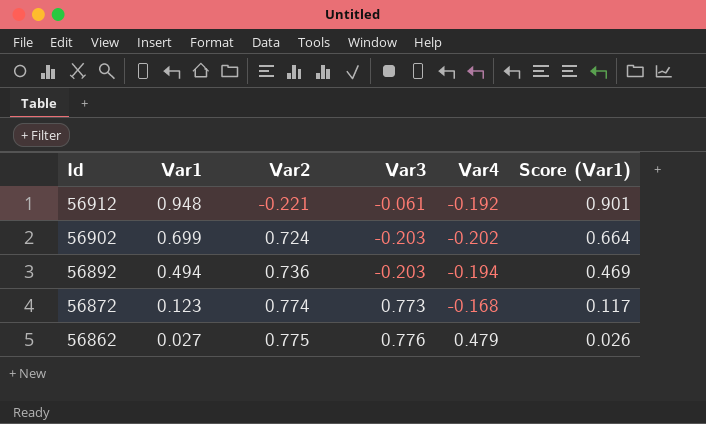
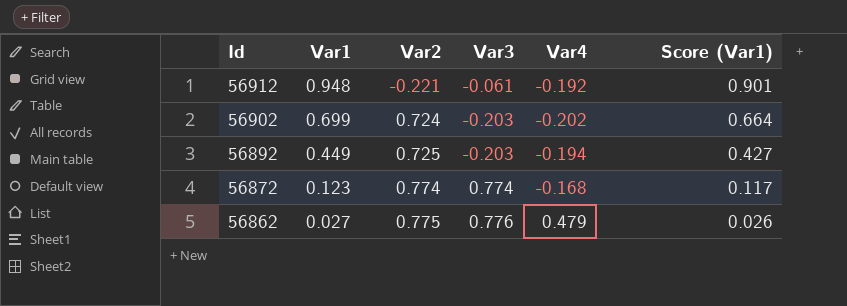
56892 | Var1: 0.494 -> 0.449
56892 | Var2: 0.736 -> 0.725
56892 | Score (Var1): 0.469 -> 0.427
56872 | Var3: 0.773 -> 0.774

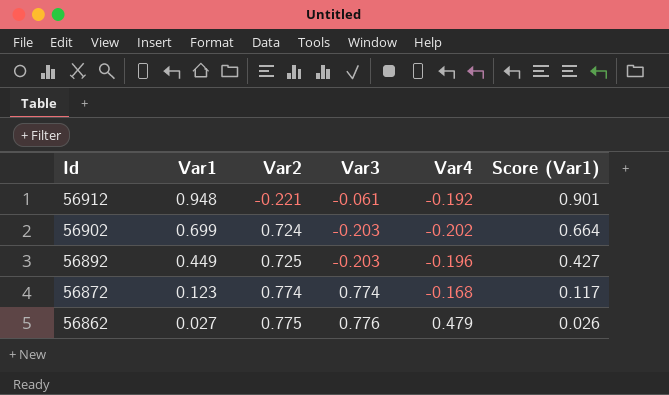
56892 | Var4: -0.194 -> -0.196

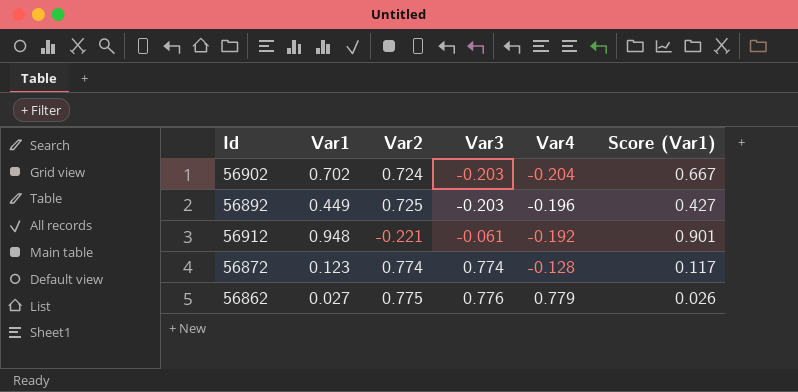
row order: Id descending -> Var3 ascending
56902 | Var1: 0.699 -> 0.702
56902 | Var4: -0.202 -> -0.204
56902 | Score (Var1): 0.664 -> 0.667
56872 | Var4: -0.168 -> -0.128
56862 | Var4: 0.479 -> 0.779

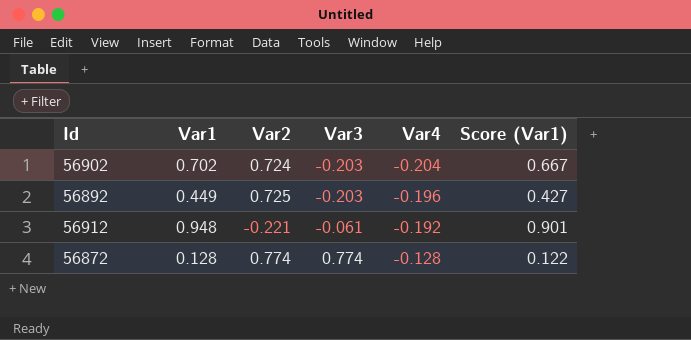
row 56862: 0.027 | 0.775 | 0.776 | 0.779 | 0.026 -> none
56872 | Var1: 0.123 -> 0.128
56872 | Score (Var1): 0.117 -> 0.122

